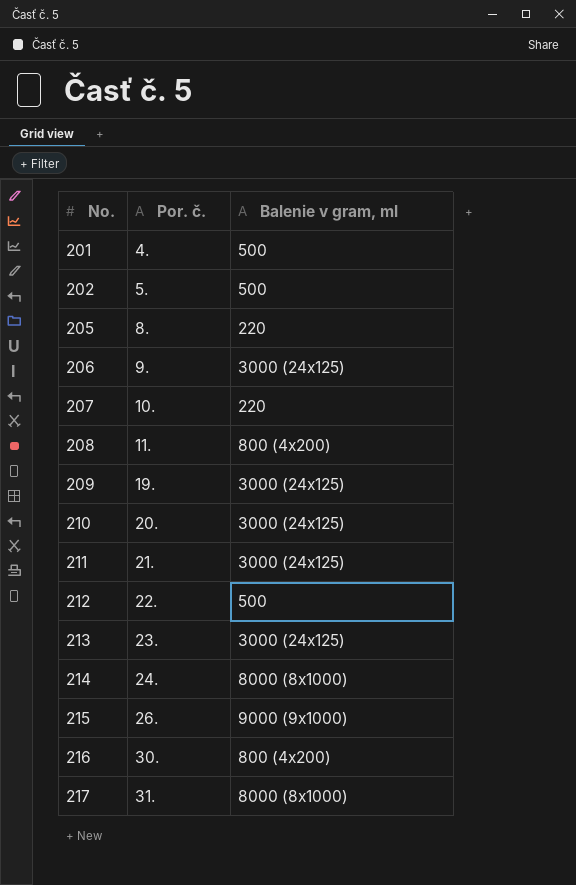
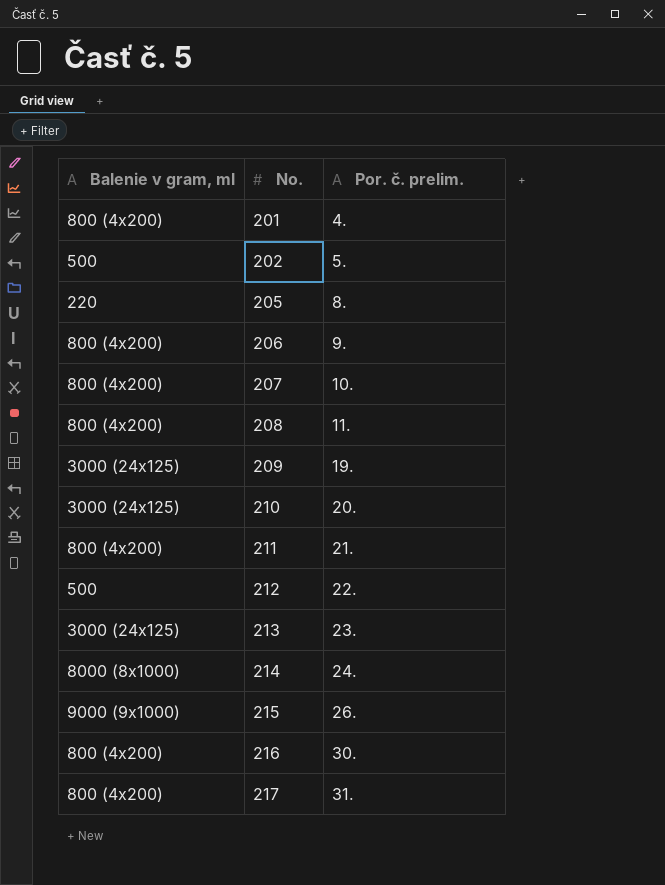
column Balenie v gram, ml | position: 3 -> 1
column name: Por. č. -> Por. č. prelim.
201 | Balenie v gram, ml: 500 -> 800 (4x200)
206 | Balenie v gram, ml: 3000 (24x125) -> 800 (4x200)
207 | Balenie v gram, ml: 220 -> 800 (4x200)
211 | Balenie v gram, ml: 3000 (24x125) -> 800 (4x200)
217 | Balenie v gram, ml: 8000 (8x1000) -> 800 (4x200)

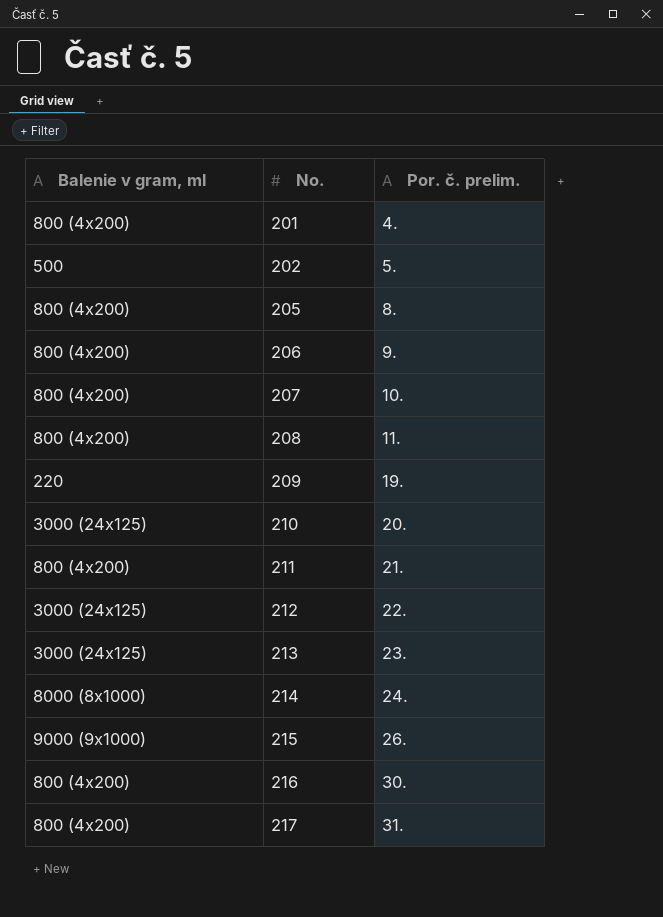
205 | Balenie v gram, ml: 220 -> 800 (4x200)
209 | Balenie v gram, ml: 3000 (24x125) -> 220
212 | Balenie v gram, ml: 500 -> 3000 (24x125)

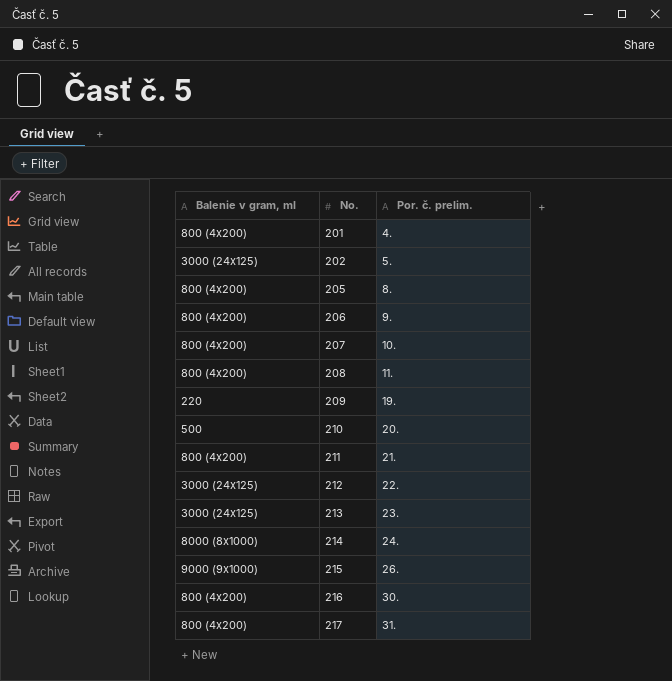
202 | Balenie v gram, ml: 500 -> 3000 (24x125)
210 | Balenie v gram, ml: 3000 (24x125) -> 500

